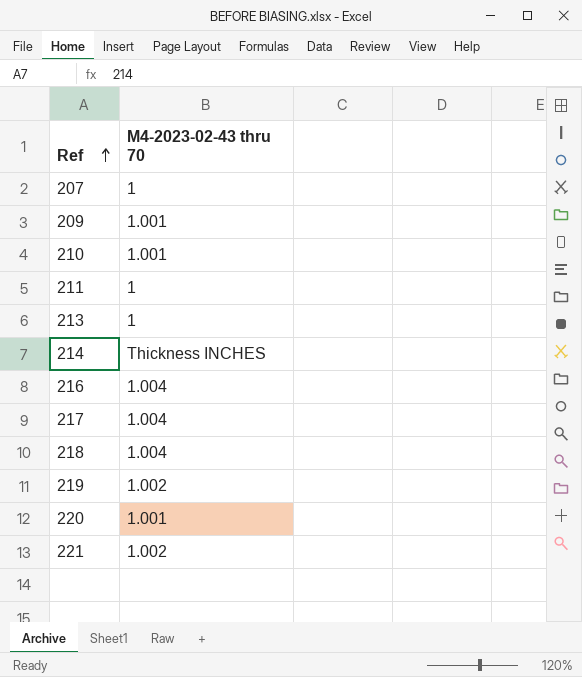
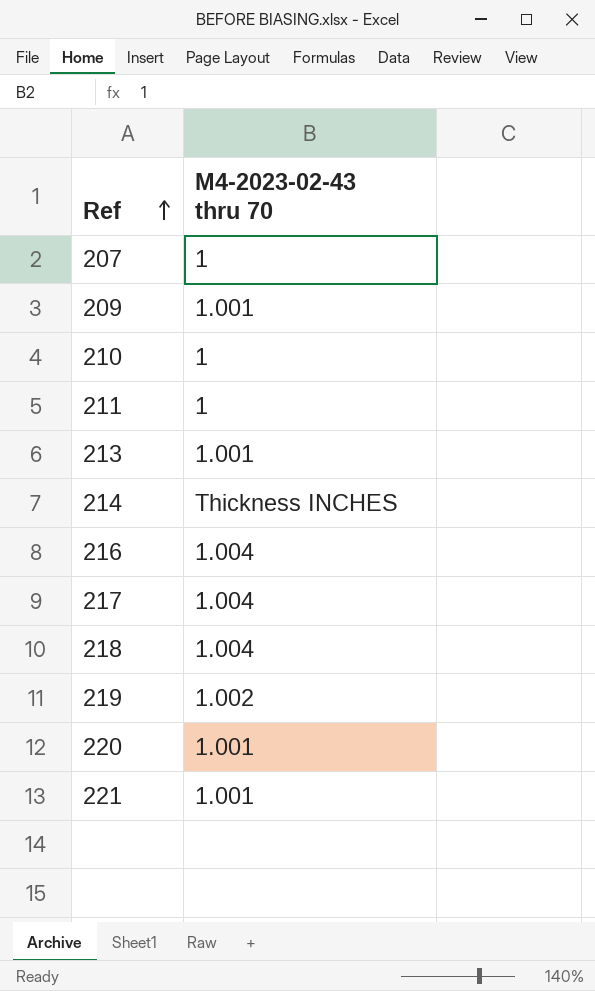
210 | M4-2023-02-43 thru 70: 1.001 -> 1
213 | M4-2023-02-43 thru 70: 1 -> 1.001
221 | M4-2023-02-43 thru 70: 1.002 -> 1.001

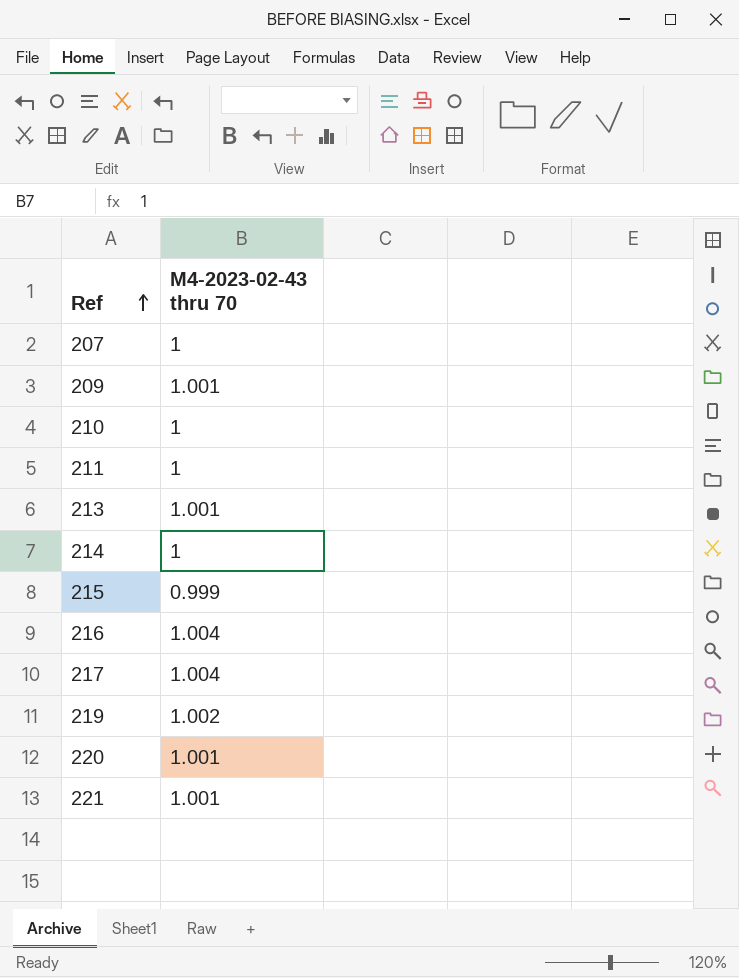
row 218: 1.004 -> none
214 | M4-2023-02-43 thru 70: Thickness INCHES -> 1
row 215: none -> 0.999

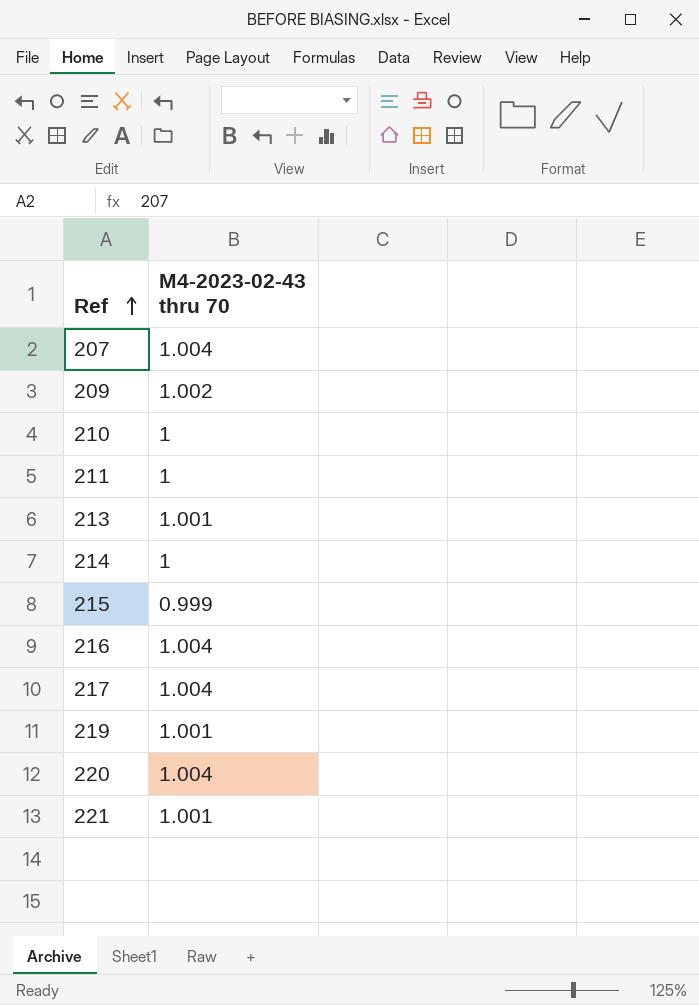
207 | M4-2023-02-43 thru 70: 1 -> 1.004
209 | M4-2023-02-43 thru 70: 1.001 -> 1.002
219 | M4-2023-02-43 thru 70: 1.002 -> 1.001
220 | M4-2023-02-43 thru 70: 1.001 -> 1.004

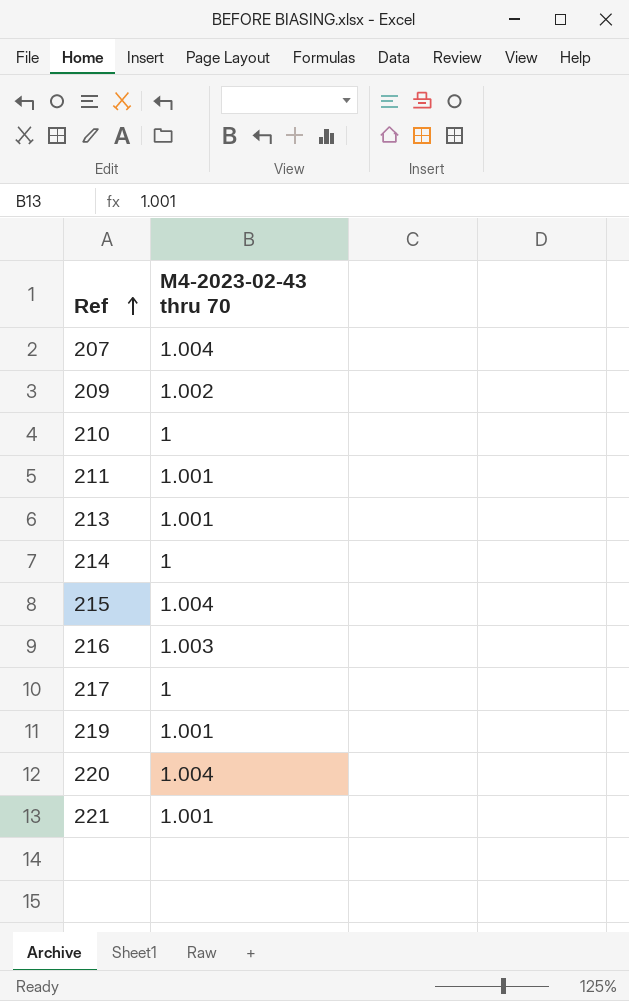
211 | M4-2023-02-43 thru 70: 1 -> 1.001
215 | M4-2023-02-43 thru 70: 0.999 -> 1.004
216 | M4-2023-02-43 thru 70: 1.004 -> 1.003
217 | M4-2023-02-43 thru 70: 1.004 -> 1

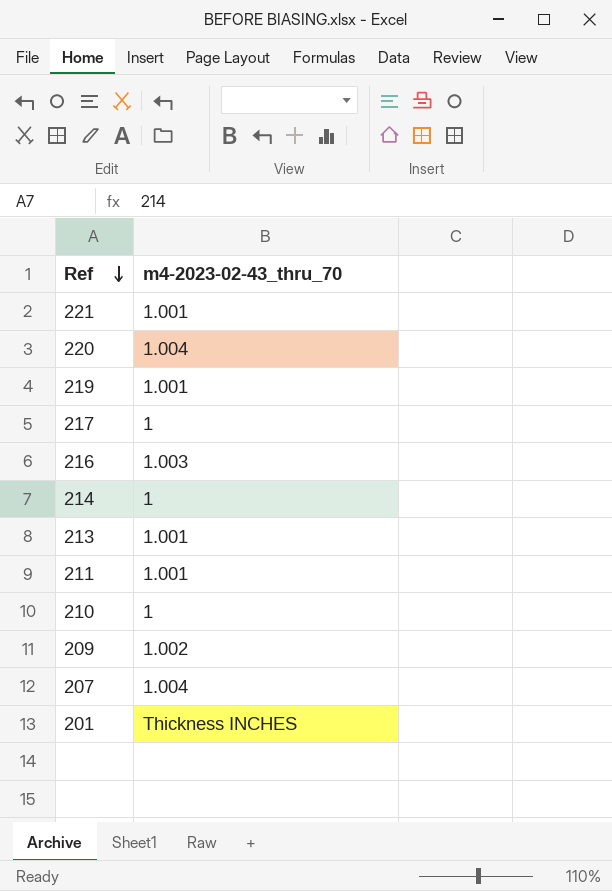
row order: Ref ascending -> Ref descending
column name: M4-2023-02-43 thru 70 -> m4-2023-02-43_thru_70
row 215: 1.004 -> none
row 201: none -> Thickness INCHES

